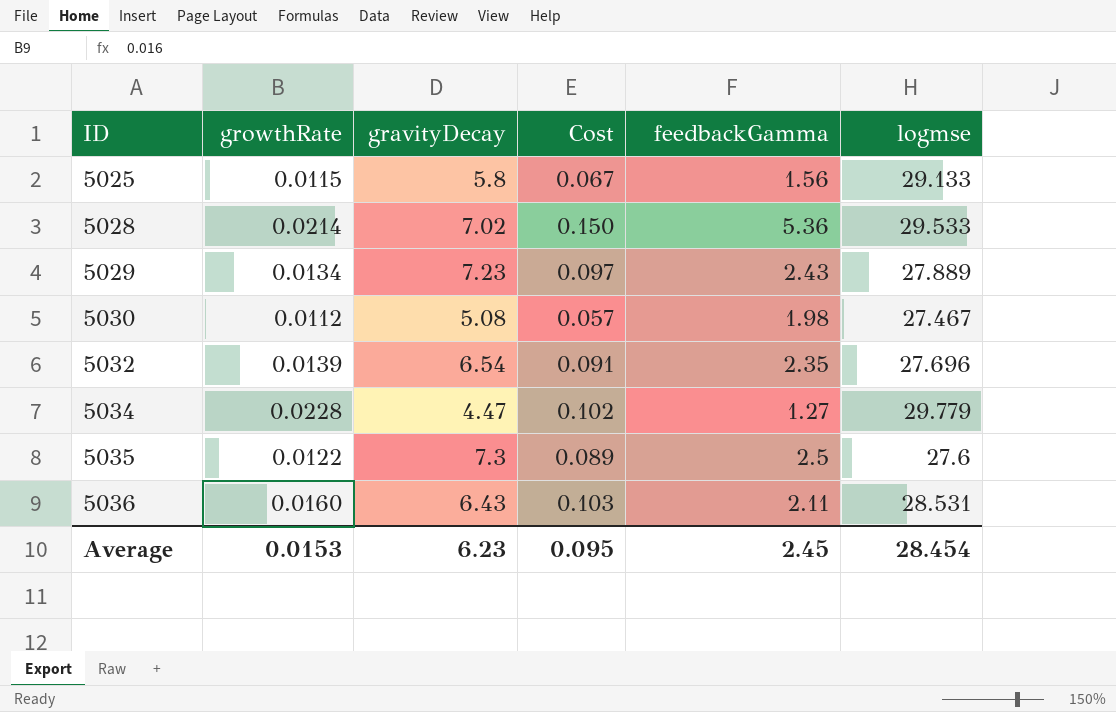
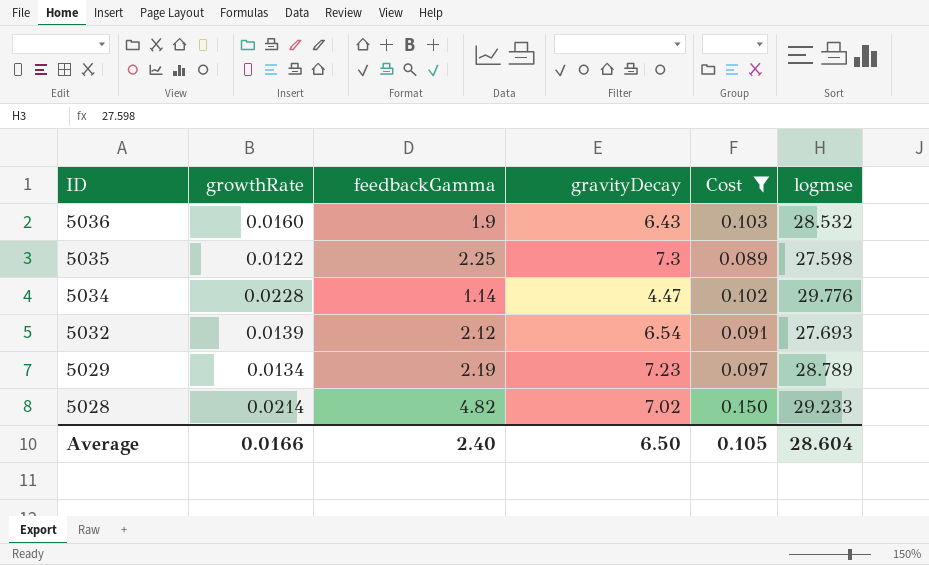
filter: none -> Cost >= 0.089
row order: ID ascending -> ID descending
column feedbackGamma | position: 5 -> 3
5036 | feedbackGamma: 2.11 -> 1.9
5036 | logmse: 28.531 -> 28.532
5035 | feedbackGamma: 2.5 -> 2.25
5035 | logmse: 27.6 -> 27.598
5034 | feedbackGamma: 1.27 -> 1.14
5034 | logmse: 29.779 -> 29.776
5032 | feedbackGamma: 2.35 -> 2.12
5032 | logmse: 27.696 -> 27.693
5029 | feedbackGamma: 2.43 -> 2.19
5029 | logmse: 27.889 -> 28.789
5028 | feedbackGamma: 5.36 -> 4.82
5028 | logmse: 29.533 -> 29.233
Average | growthRate: 0.0153 -> 0.0166
Average | feedbackGamma: 2.45 -> 2.40
Average | gravityDecay: 6.23 -> 6.50
Average | Cost: 0.095 -> 0.105
Average | logmse: 28.454 -> 28.604

